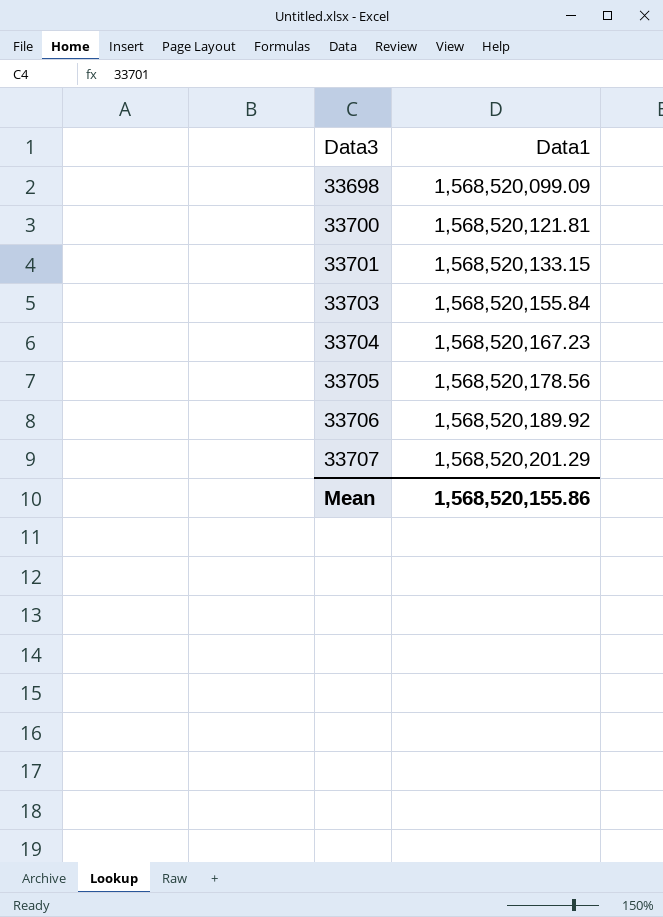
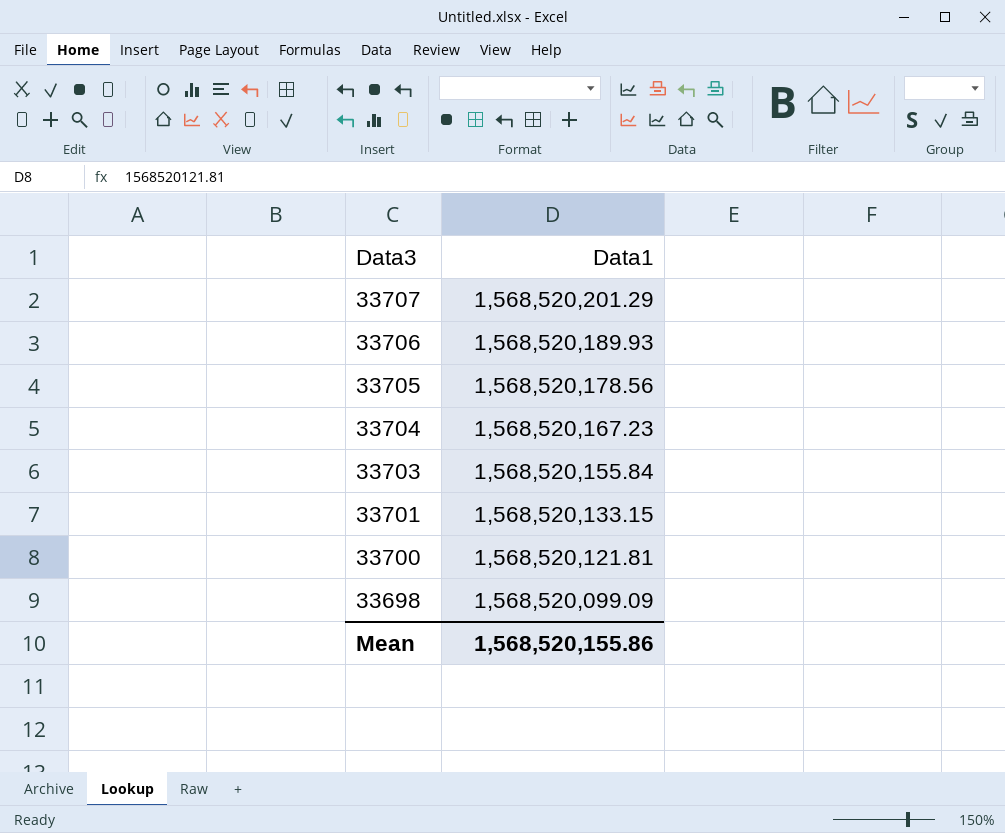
row order: Data3 ascending -> Data3 descending
33706 | Data1: 1,568,520,189.92 -> 1,568,520,189.93

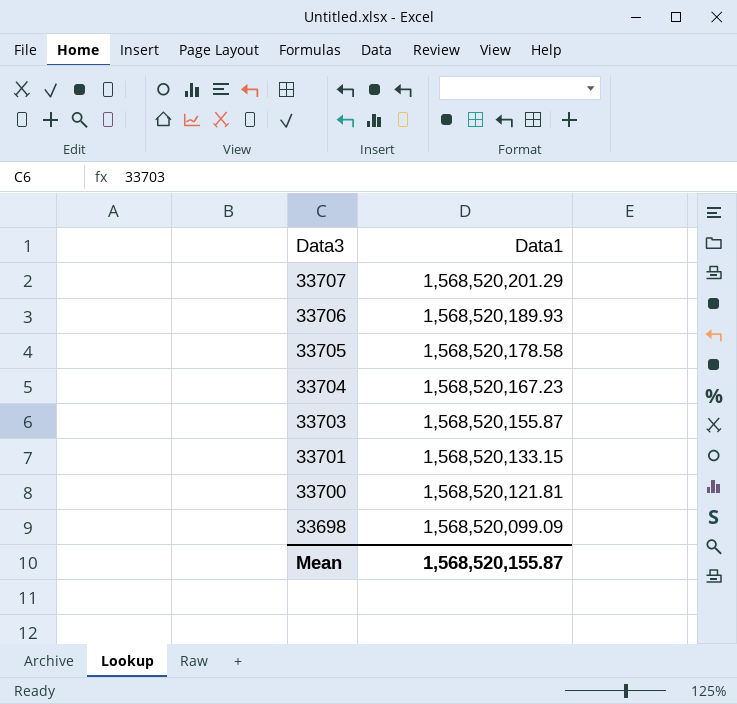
33705 | Data1: 1,568,520,178.56 -> 1,568,520,178.58
33703 | Data1: 1,568,520,155.84 -> 1,568,520,155.87
Mean | Data1: 1,568,520,155.86 -> 1,568,520,155.87

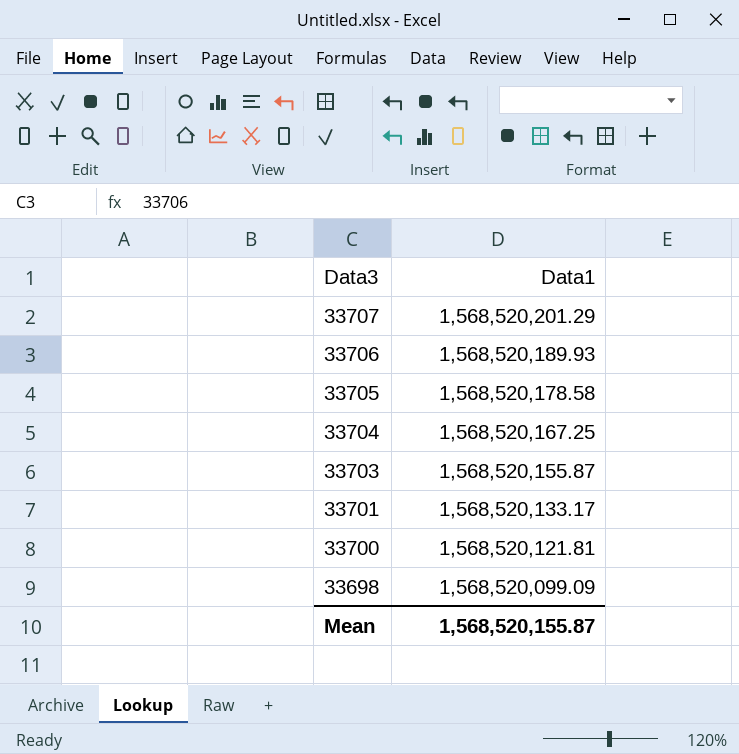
33704 | Data1: 1,568,520,167.23 -> 1,568,520,167.25
33701 | Data1: 1,568,520,133.15 -> 1,568,520,133.17

